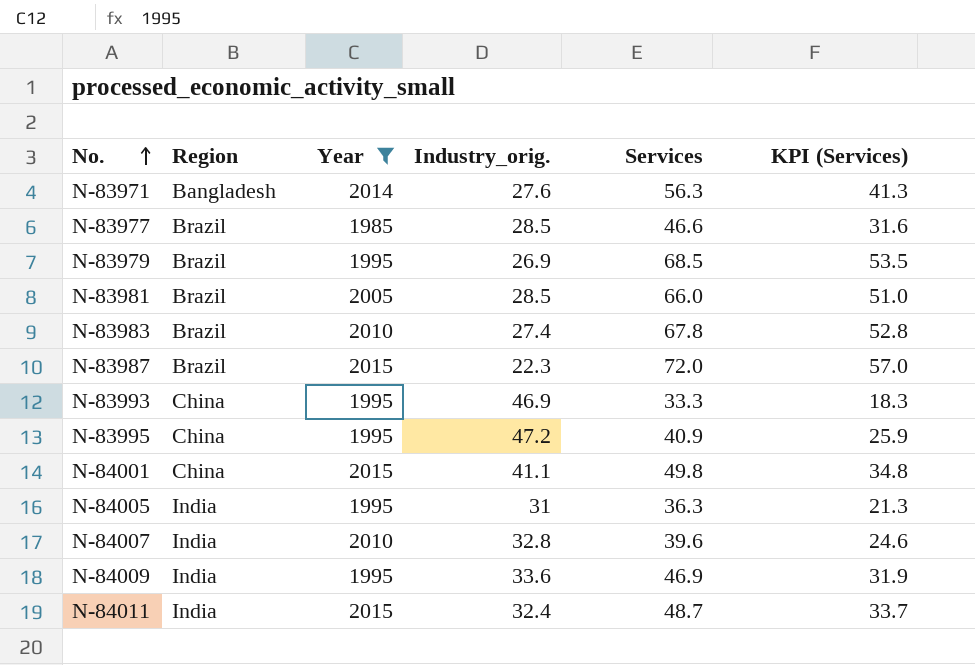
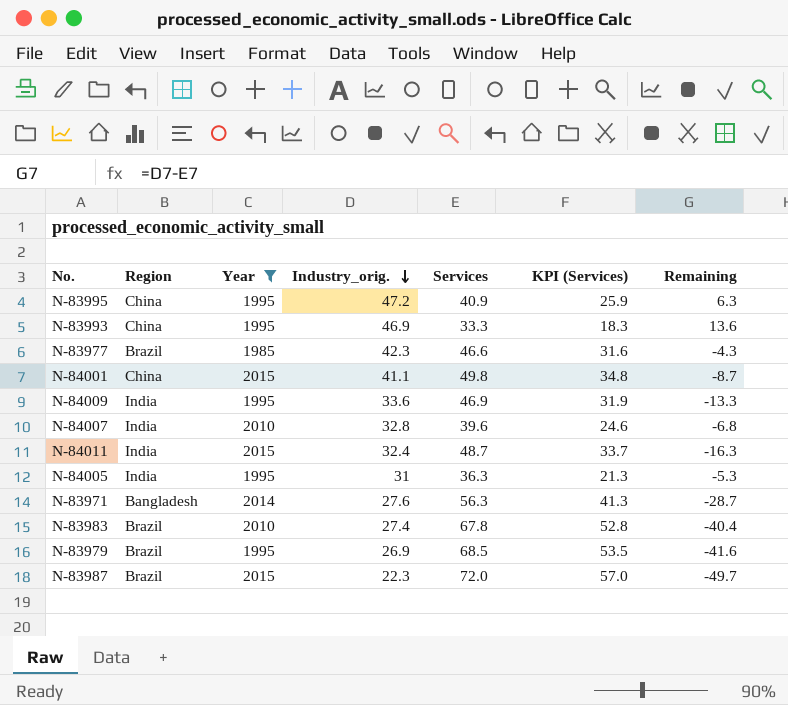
row order: No. ascending -> Industry_orig. descending
column Remaining | formula: none -> [Industry_orig.] - [Services]
row N-83981: Brazil | 2005 | 28.5 | 66.0 | 51.0 -> none
N-83977 | Industry_orig.: 28.5 -> 42.3

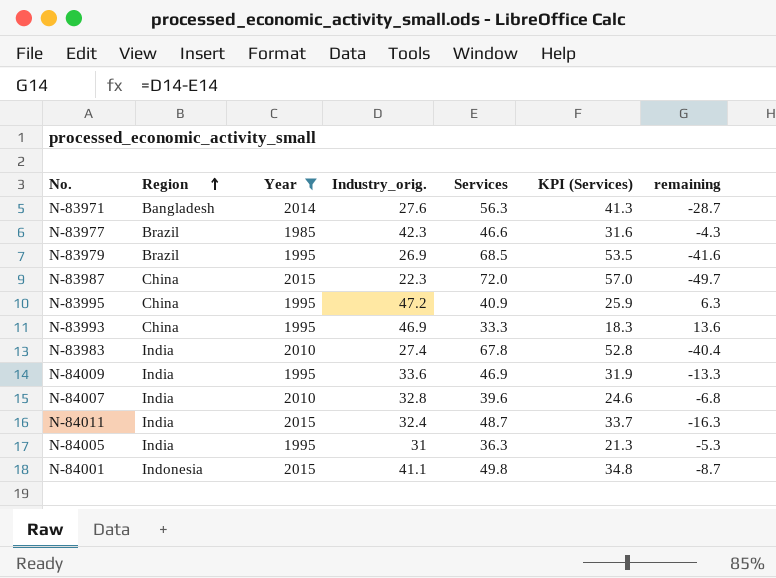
row order: Industry_orig. descending -> Region ascending
column name: Remaining -> remaining
N-83987 | Region: Brazil -> China
N-83983 | Region: Brazil -> India
N-84001 | Region: China -> Indonesia

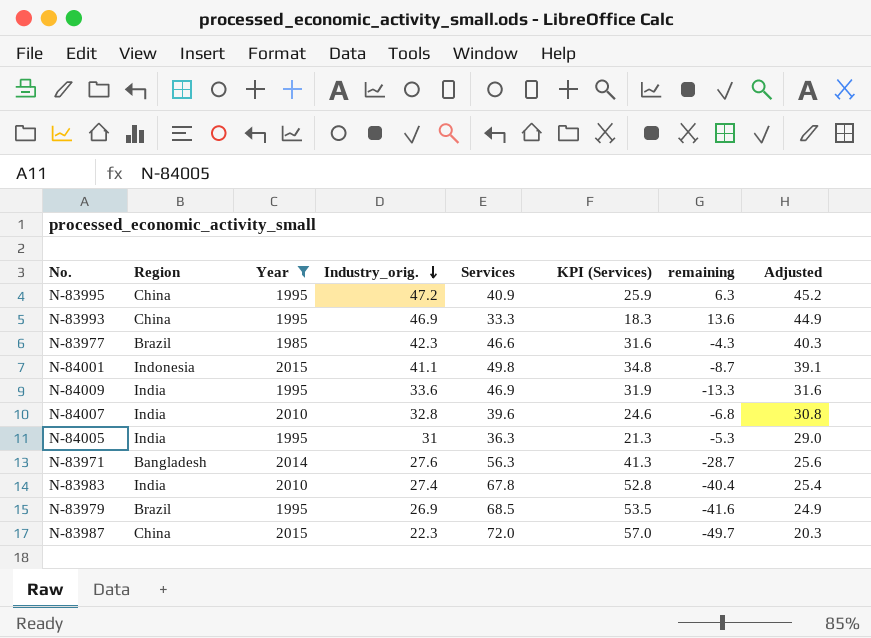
row order: Region ascending -> Industry_orig. descending
column Adjusted | formula: none -> [Industry_orig.] - 2
row N-84011: India | 2015 | 32.4 | 48.7 | 33.7 | -16.3 -> none

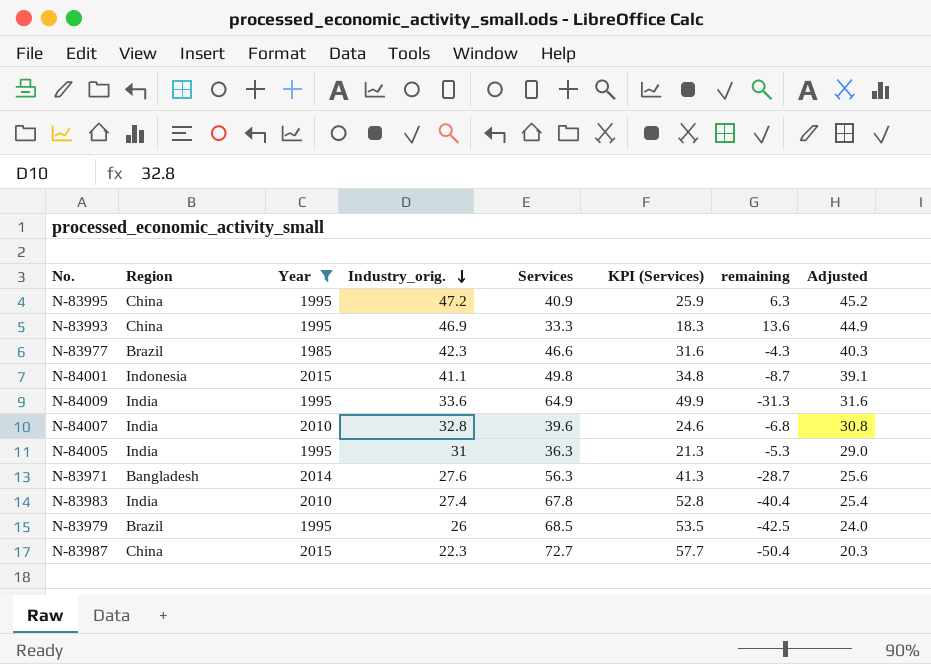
N-84009 | Services: 46.9 -> 64.9
N-84009 | KPI (Services): 31.9 -> 49.9
N-84009 | remaining: -13.3 -> -31.3
N-83979 | Industry_orig.: 26.9 -> 26
N-83979 | remaining: -41.6 -> -42.5
N-83979 | Adjusted: 24.9 -> 24.0
N-83987 | Services: 72.0 -> 72.7
N-83987 | KPI (Services): 57.0 -> 57.7
N-83987 | remaining: -49.7 -> -50.4

